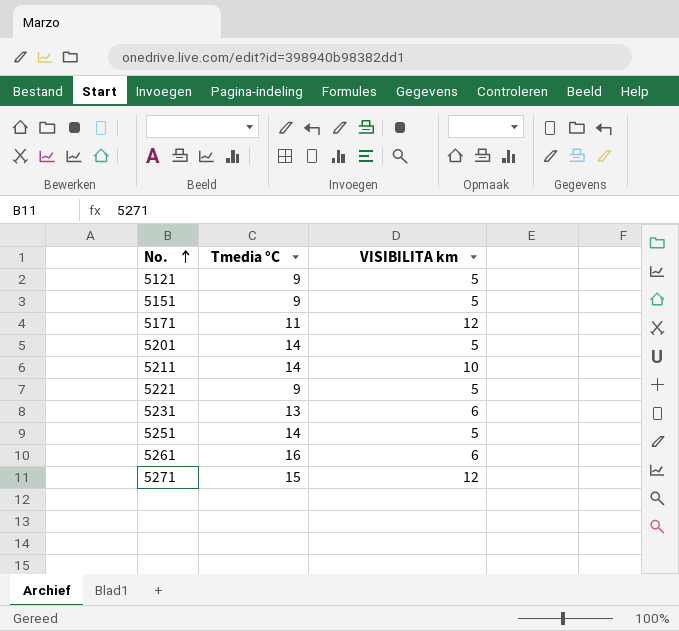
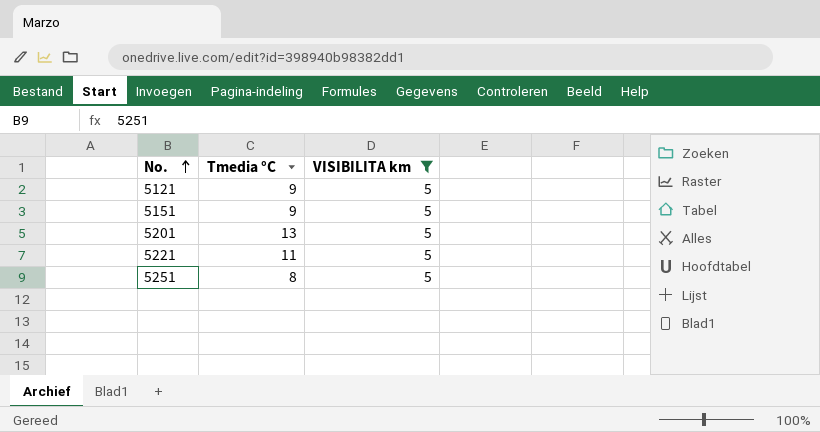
filter: none -> VISIBILITA km = 5
5201 | Tmedia °C: 14 -> 13
5221 | Tmedia °C: 9 -> 11
5251 | Tmedia °C: 14 -> 8

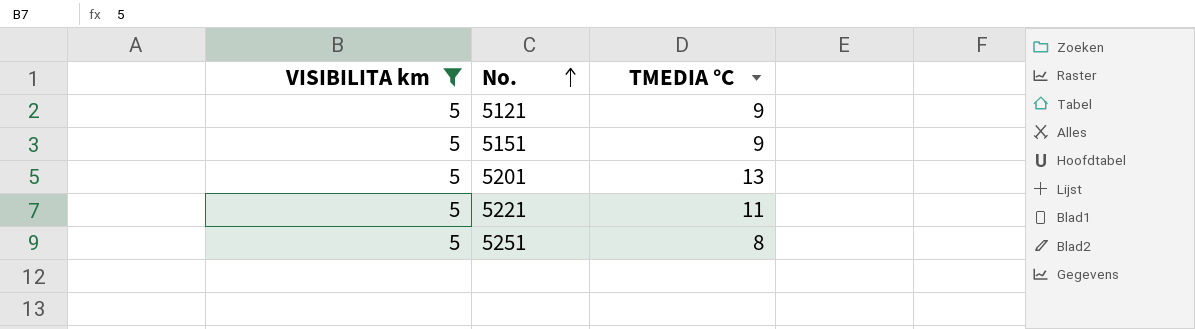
column VISIBILITA km | position: 3 -> 1
column name: Tmedia °C -> TMEDIA °C

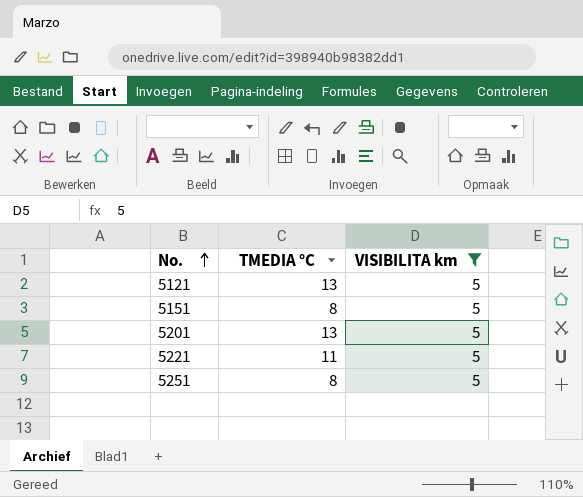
column VISIBILITA km | position: 1 -> 3
5121 | TMEDIA °C: 9 -> 13
5151 | TMEDIA °C: 9 -> 8

